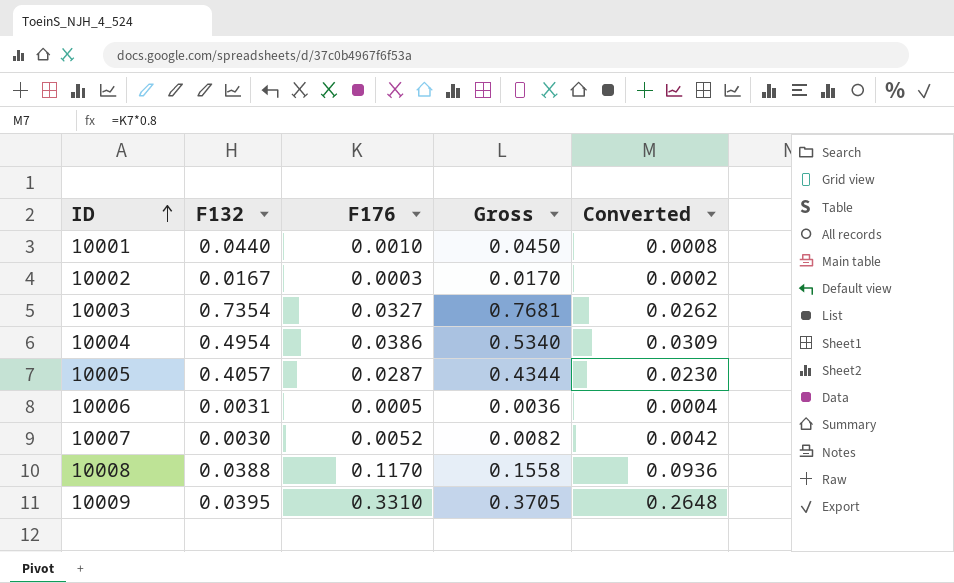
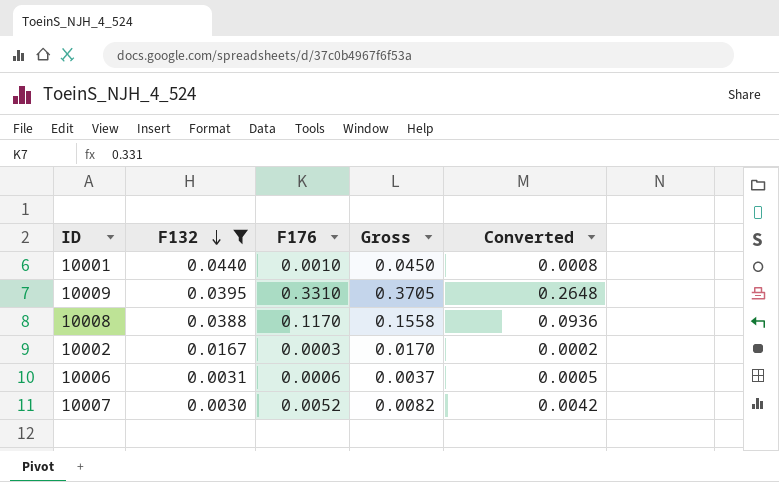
filter: none -> F132 <= 0.0440
row order: ID ascending -> F132 descending
10006 | F176: 0.0005 -> 0.0006
10006 | Gross: 0.0036 -> 0.0037
10006 | Converted: 0.0004 -> 0.0005

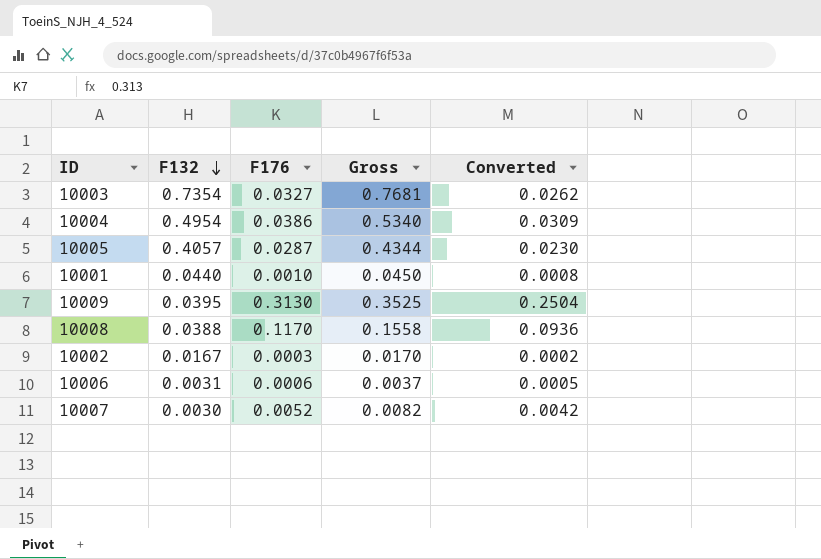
filter: F132 <= 0.0440 -> none
10009 | F176: 0.3310 -> 0.3130
10009 | Gross: 0.3705 -> 0.3525
10009 | Converted: 0.2648 -> 0.2504

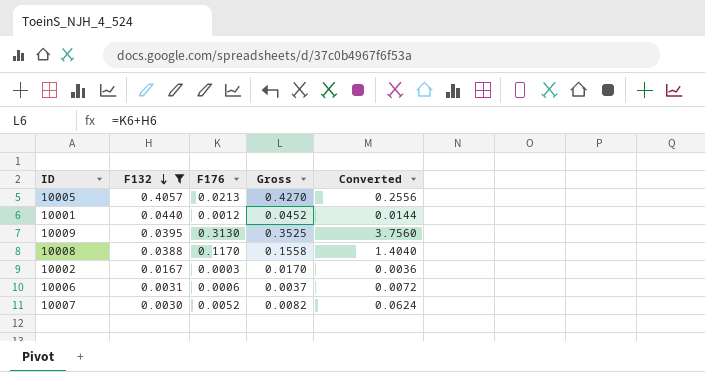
filter: none -> F132 <= 0.4057
column Converted | formula: [F176] * 0.8 -> [F176] * 12
10005 | F176: 0.0287 -> 0.0213
10005 | Gross: 0.4344 -> 0.4270
10001 | F176: 0.0010 -> 0.0012
10001 | Gross: 0.0450 -> 0.0452

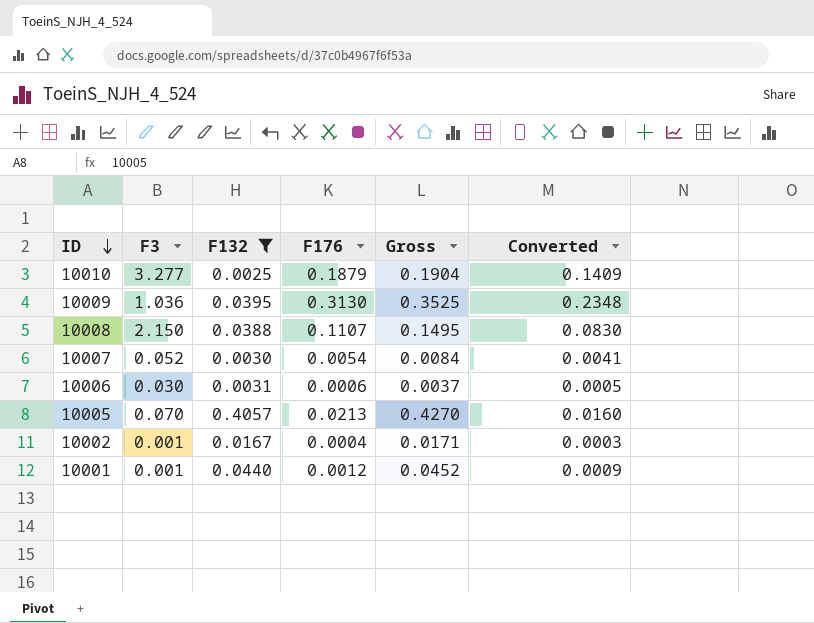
row order: F132 descending -> ID descending
column F3 | position: none -> 2
column Converted | formula: [F176] * 12 -> [F176] * 0.75
row 10010: none -> 3.277 | 0.0025 | 0.1879 | 0.1904 | 0.1409
10008 | F176: 0.1170 -> 0.1107
10008 | Gross: 0.1558 -> 0.1495
10007 | F176: 0.0052 -> 0.0054
10007 | Gross: 0.0082 -> 0.0084
10002 | F176: 0.0003 -> 0.0004
10002 | Gross: 0.0170 -> 0.0171

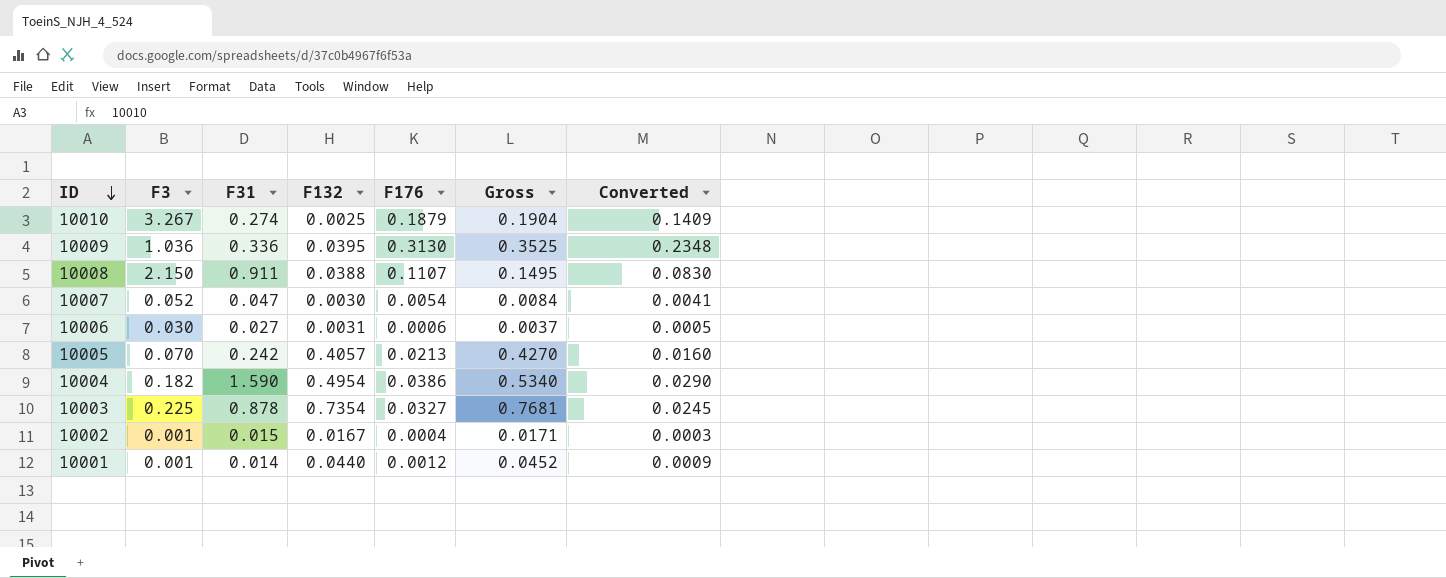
filter: F132 <= 0.4057 -> none
column F31 | position: none -> 3
10010 | F3: 3.277 -> 3.267

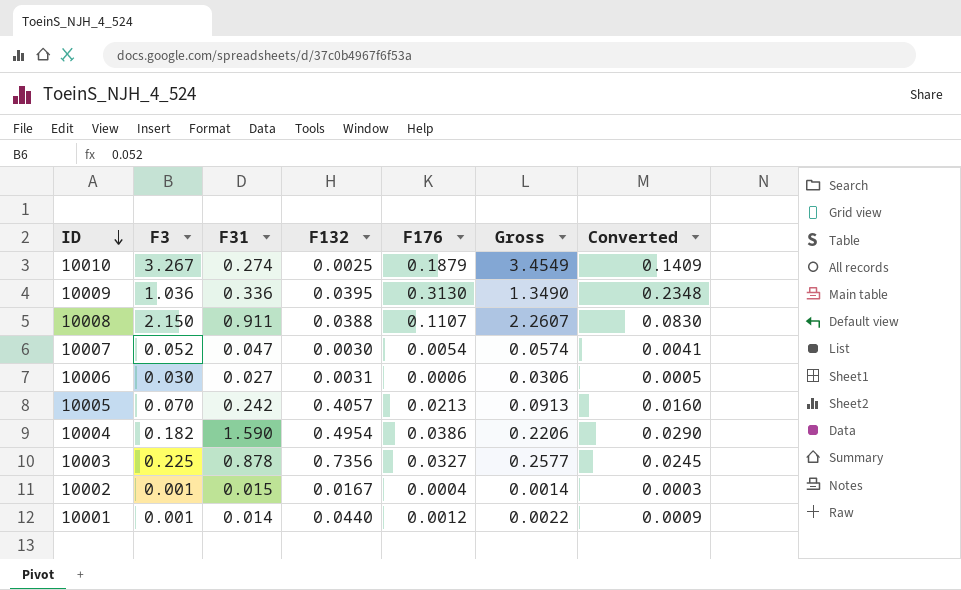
column Gross | formula: [F132] + [F176] -> [F3] + [F176]
10003 | F132: 0.7354 -> 0.7356

